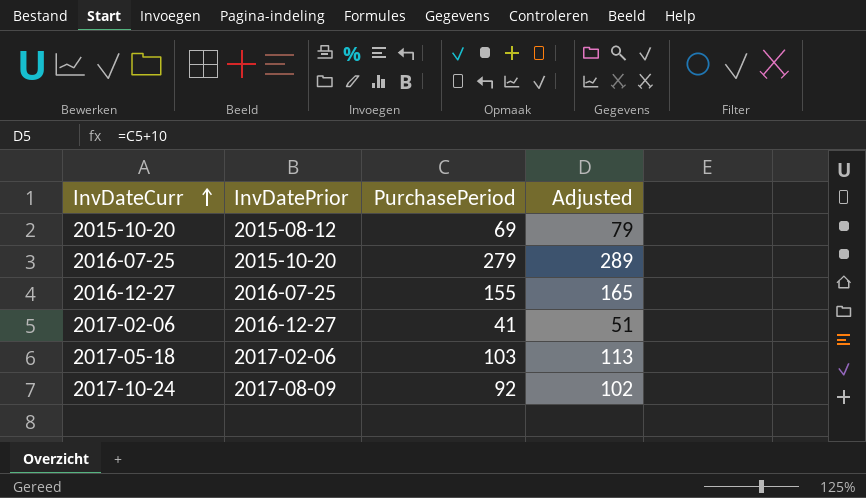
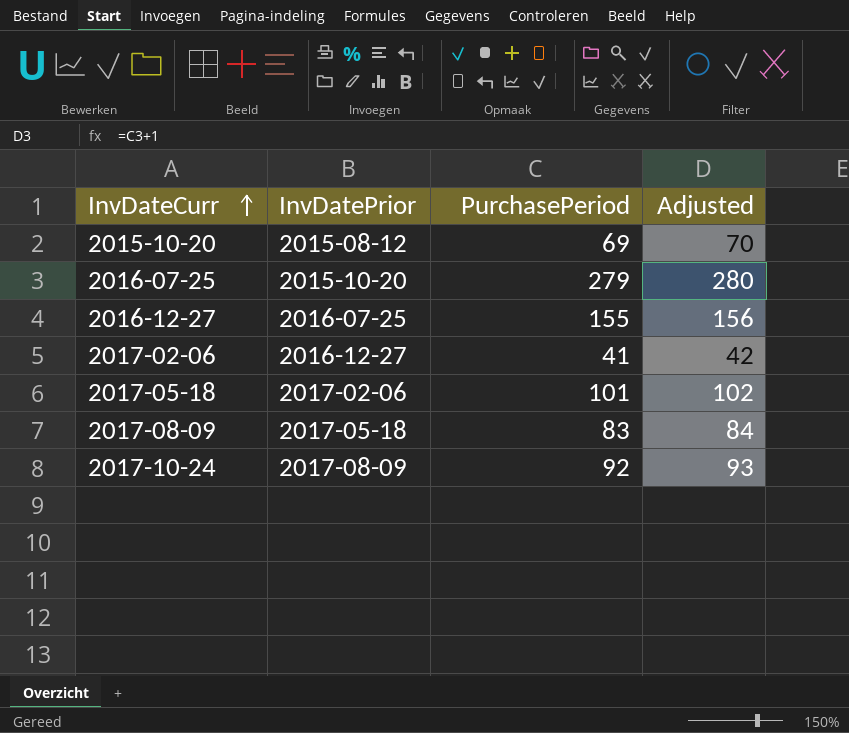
column Adjusted | formula: [PurchasePeriod] + 10 -> [PurchasePeriod] + 1
2017-05-18 | PurchasePeriod: 103 -> 101
row 2017-08-09: none -> 2017-05-18 | 83 | 84

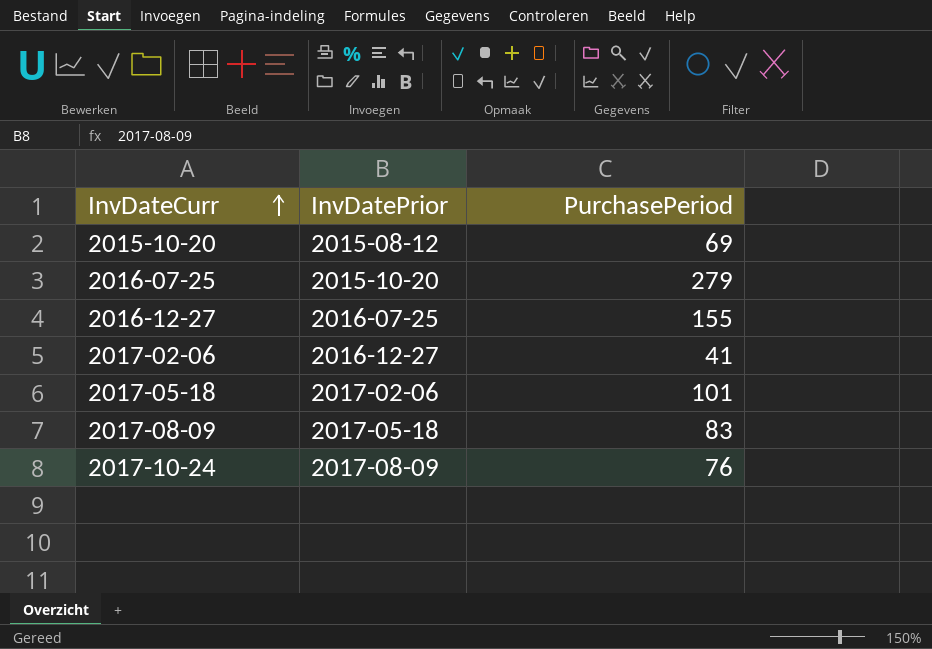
column Adjusted | formula: [PurchasePeriod] + 1 -> none
2017-10-24 | PurchasePeriod: 92 -> 76

